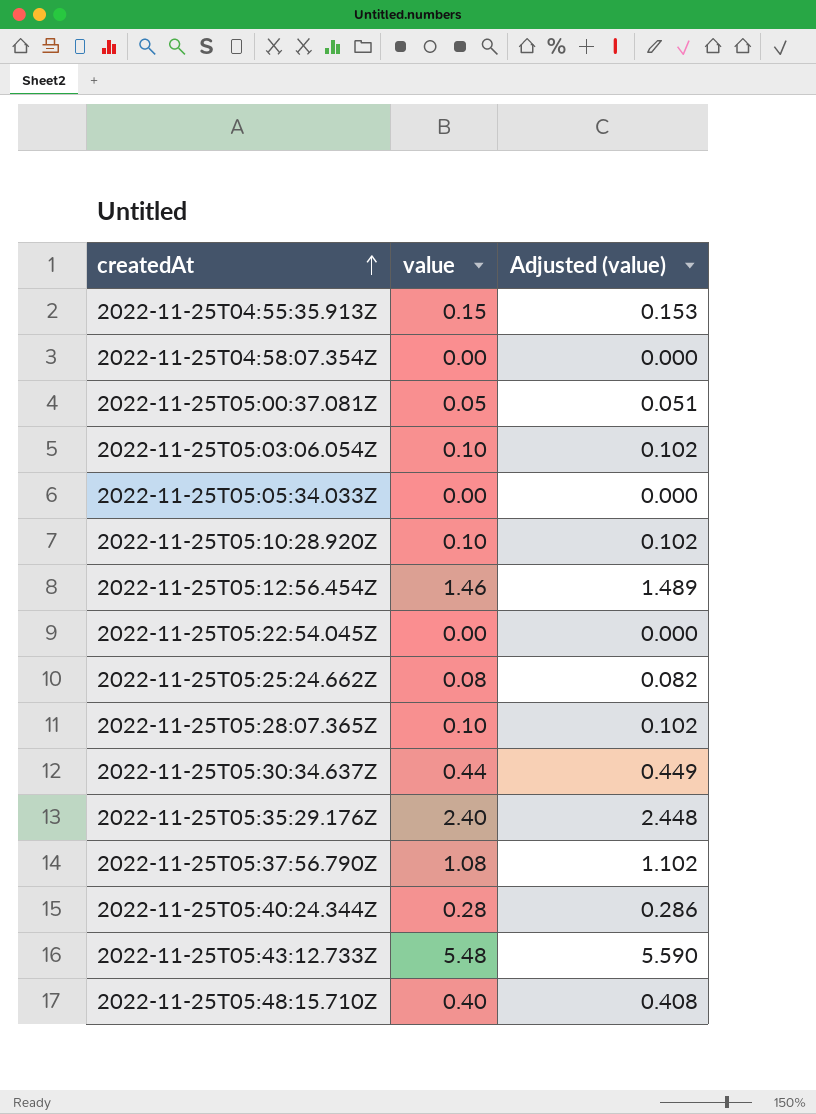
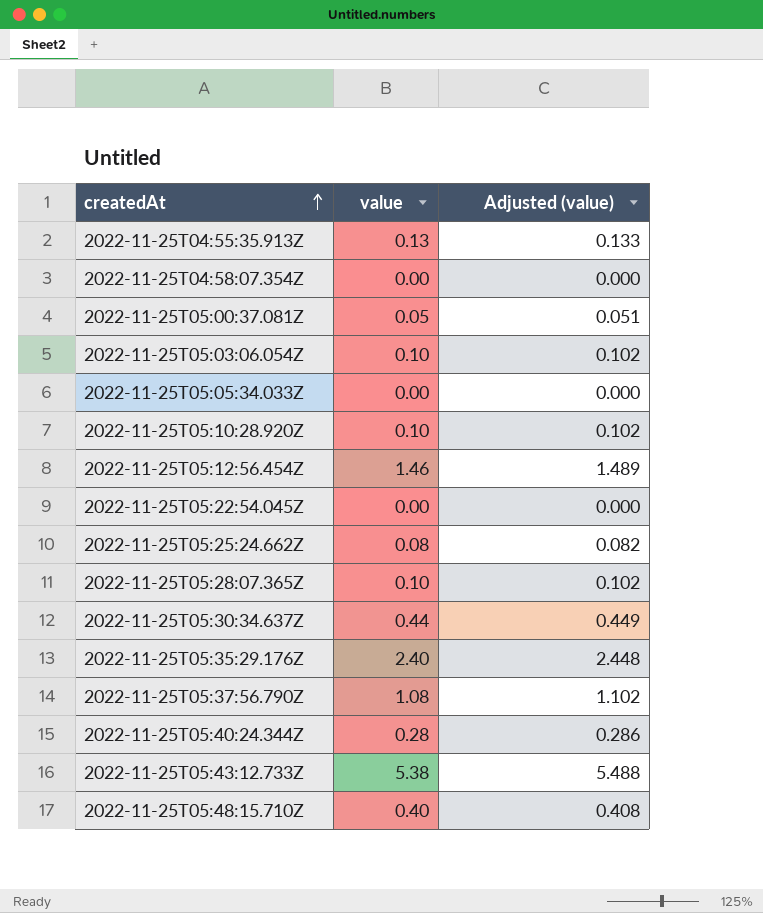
2022-11-25T04:55:35.913Z | value: 0.15 -> 0.13
2022-11-25T04:55:35.913Z | Adjusted (value): 0.153 -> 0.133
2022-11-25T05:43:12.733Z | value: 5.48 -> 5.38
2022-11-25T05:43:12.733Z | Adjusted (value): 5.590 -> 5.488

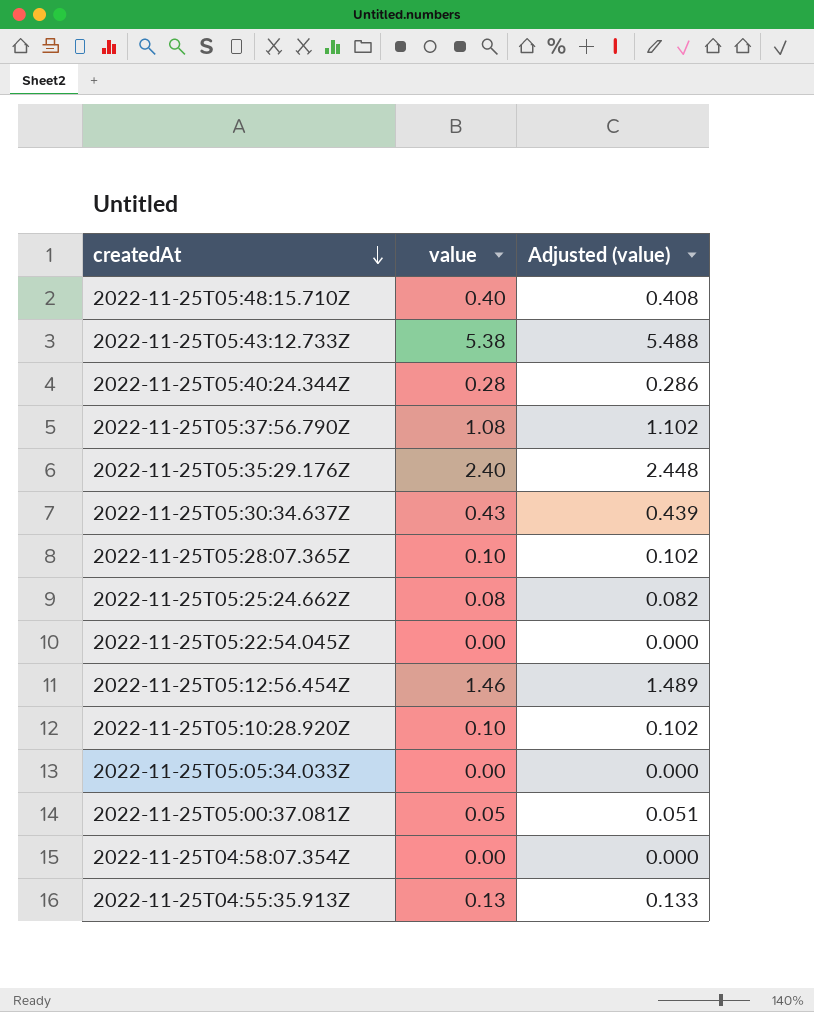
row order: createdAt ascending -> createdAt descending
row 2022-11-25T05:03:06.054Z: 0.10 | 0.102 -> none
2022-11-25T05:30:34.637Z | value: 0.44 -> 0.43
2022-11-25T05:30:34.637Z | Adjusted (value): 0.449 -> 0.439

